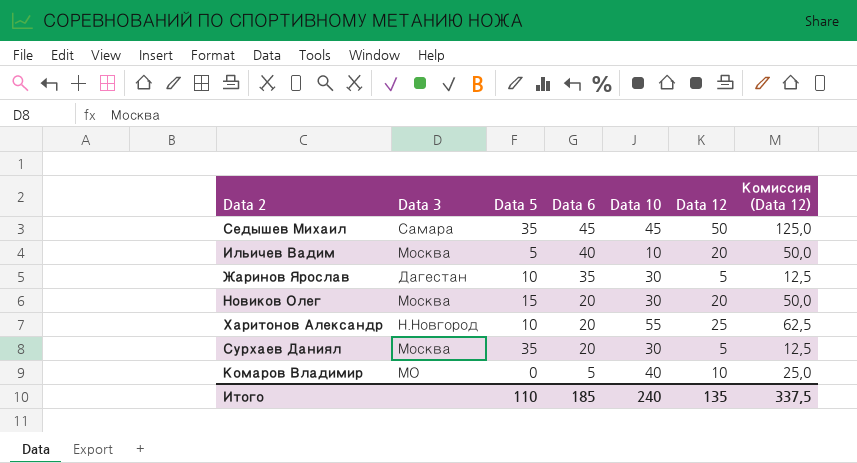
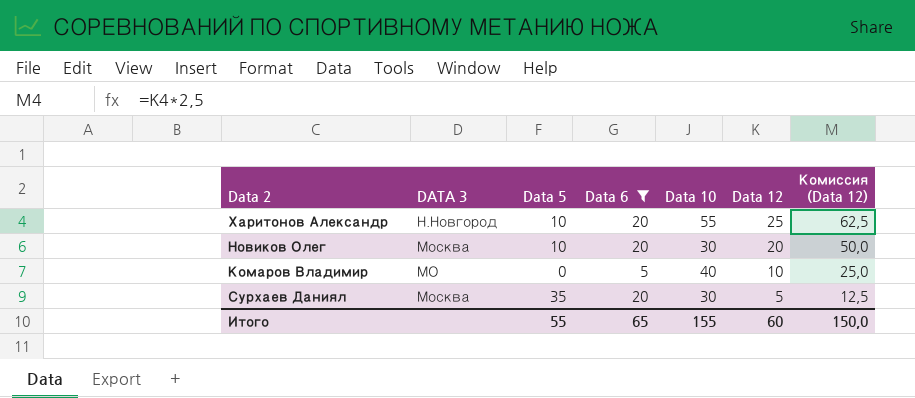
filter: none -> Data 6 <= 20
row order: Data 6 descending -> Data 12 descending
column name: Data 3 -> DATA 3
Новиков Олег | Data 5: 15 -> 10
Итого | Data 5: 110 -> 55
Итого | Data 6: 185 -> 65
Итого | Data 10: 240 -> 155
Итого | Data 12: 135 -> 60
Итого | Комиссия (Data 12): 337,5 -> 150,0

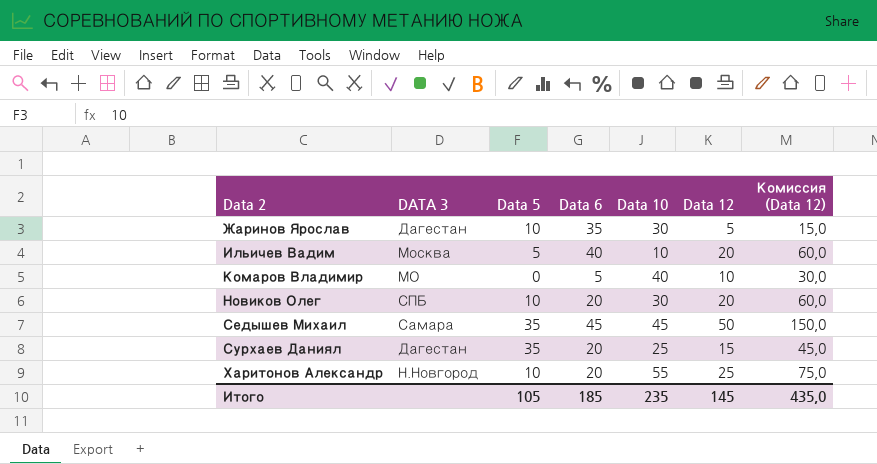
filter: Data 6 <= 20 -> none
row order: Data 12 descending -> Data 2 ascending
column Комиссия (Data 12) | formula: [Data 12] * 2,5 -> [Data 12] * 3
Новиков Олег | DATA 3: Москва -> СПБ
Сурхаев Даниял | DATA 3: Москва -> Дагестан
Сурхаев Даниял | Data 10: 30 -> 25
Сурхаев Даниял | Data 12: 5 -> 15
Итого | Data 5: 55 -> 105
Итого | Data 6: 65 -> 185
Итого | Data 10: 155 -> 235
Итого | Data 12: 60 -> 145
Итого | Комиссия (Data 12): 150,0 -> 435,0

